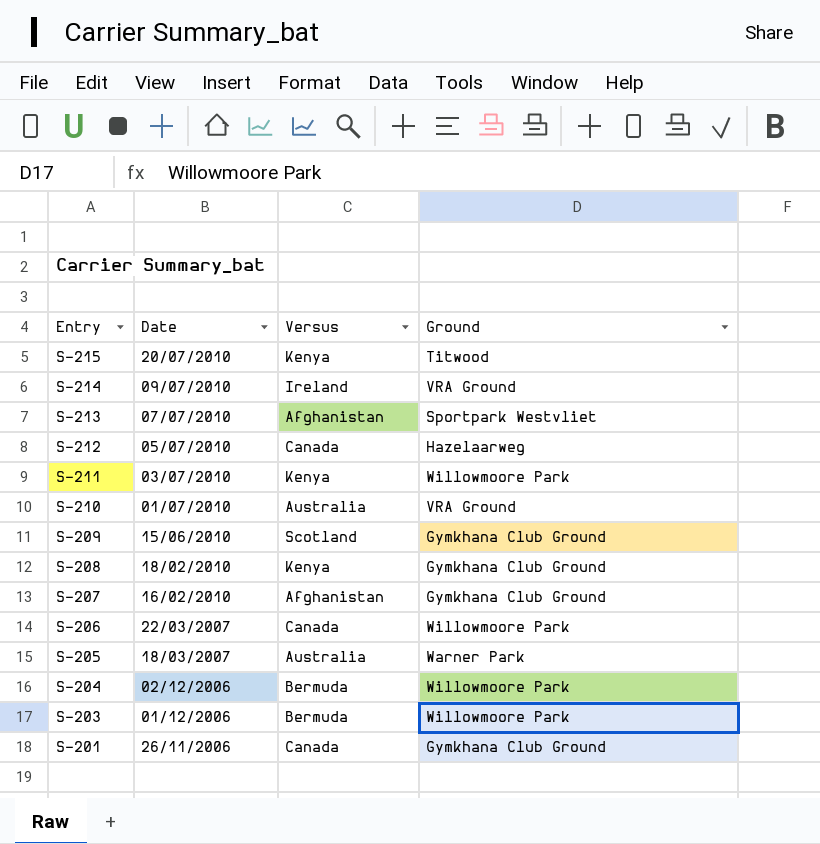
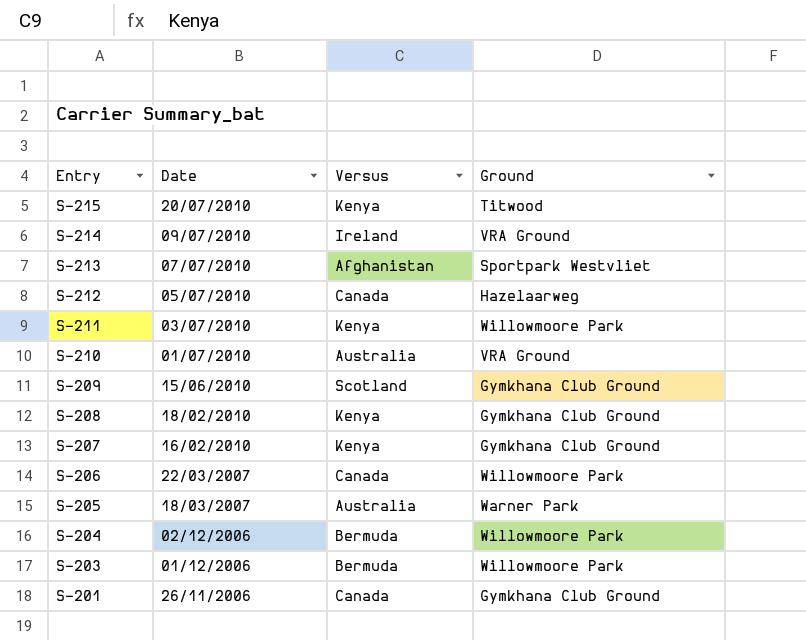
S-207 | Versus: Afghanistan -> Kenya

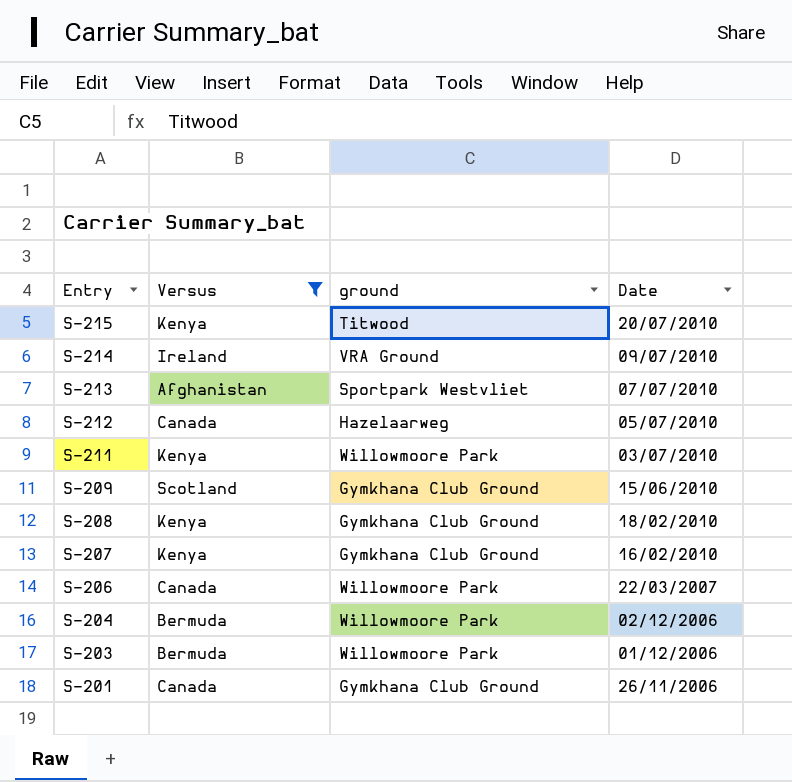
filter: none -> Versus != Australia
column name: Ground -> ground
column Date | position: 2 -> 4

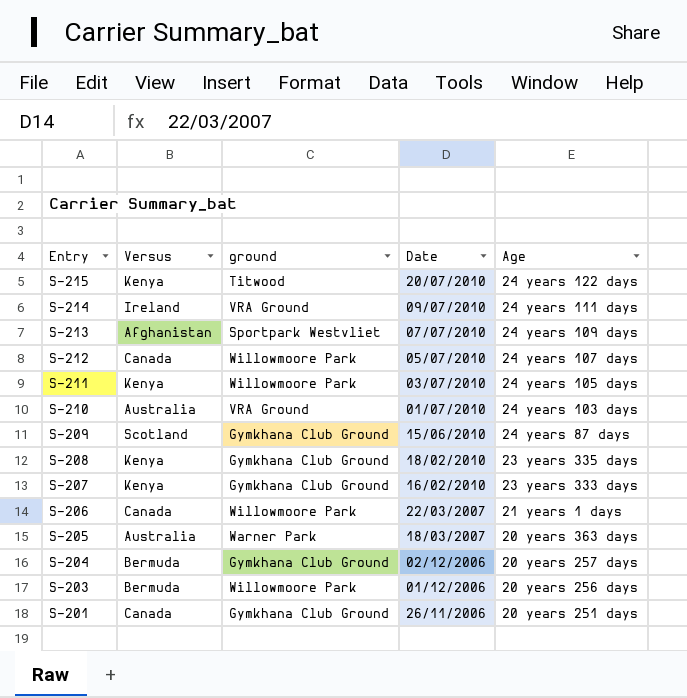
filter: Versus != Australia -> none
column Age | position: none -> 5
S-212 | ground: Hazelaarweg -> Willowmoore Park
S-204 | ground: Willowmoore Park -> Gymkhana Club Ground

